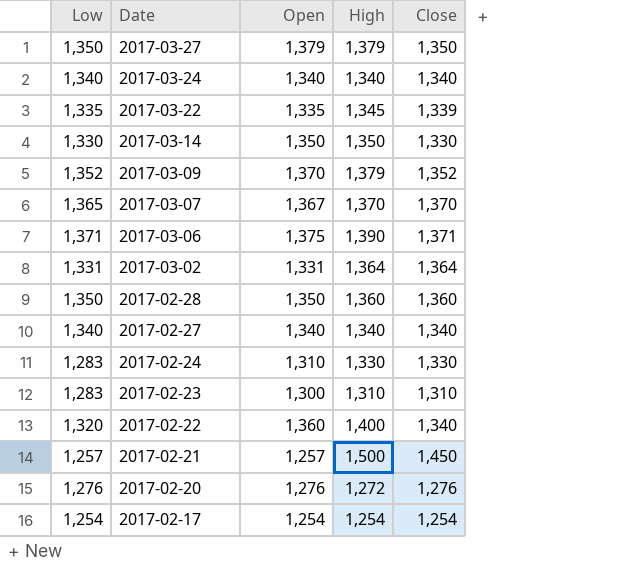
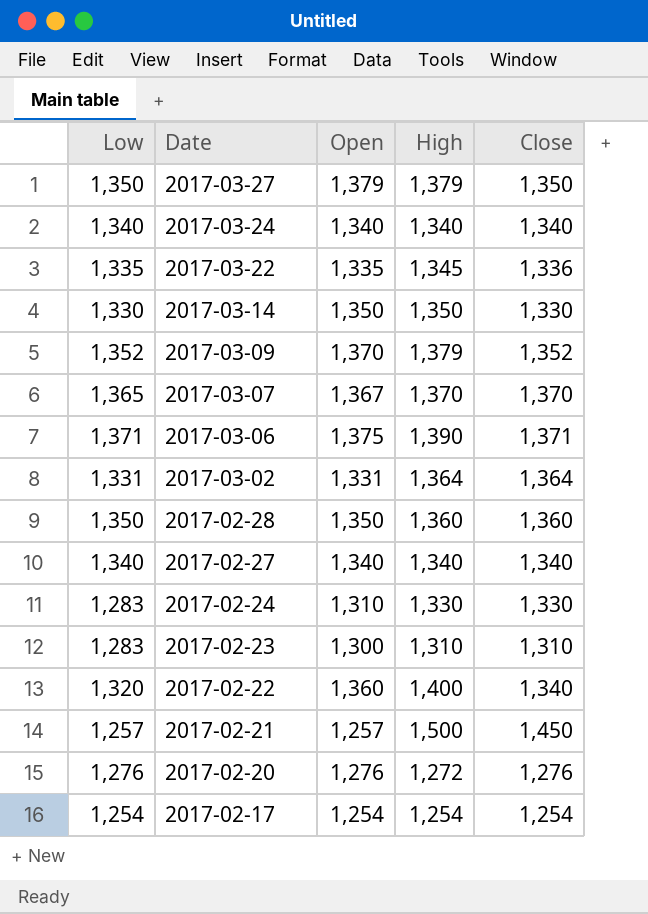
2017-03-22 | Close: 1,339 -> 1,336

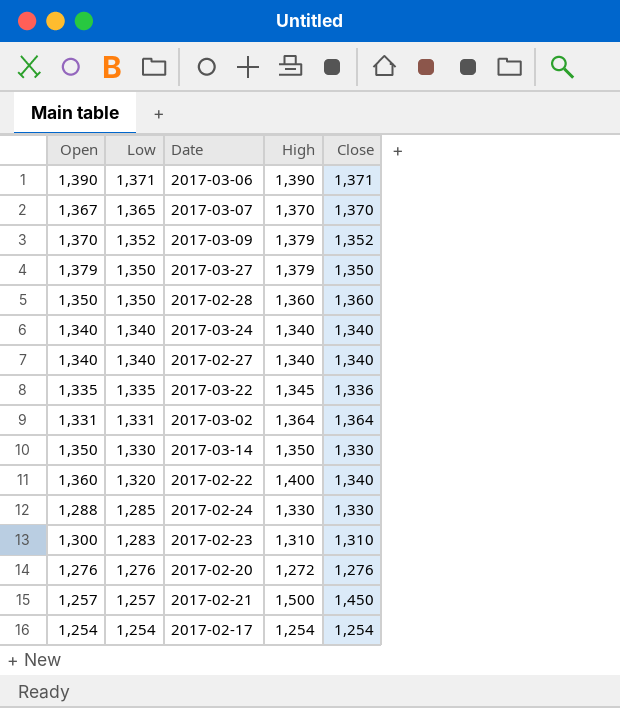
row order: Date descending -> Low descending
column Open | position: 3 -> 1
2017-03-06 | Open: 1,375 -> 1,390
2017-02-24 | Open: 1,310 -> 1,288
2017-02-24 | Low: 1,283 -> 1,285

